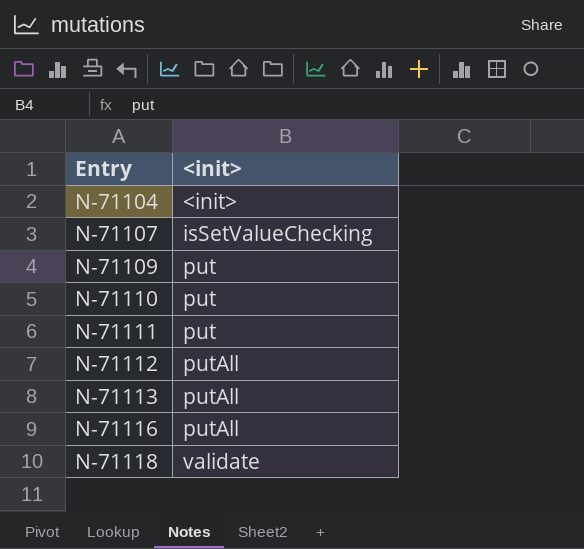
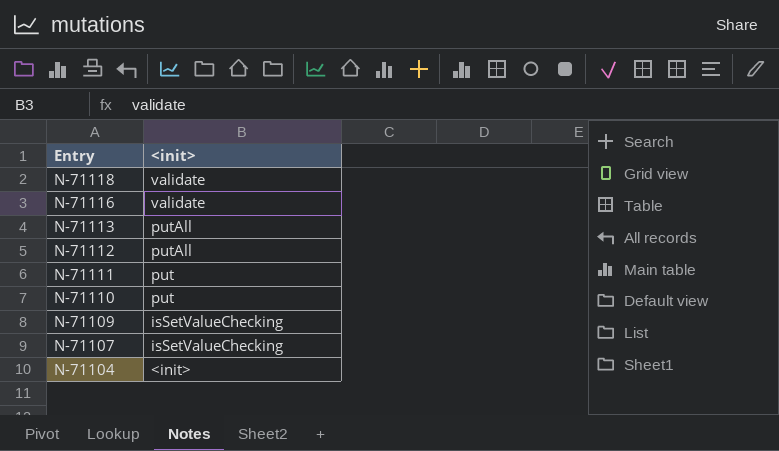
row order: Entry ascending -> Entry descending
N-71116 | <init>: putAll -> validate
N-71109 | <init>: put -> isSetValueChecking

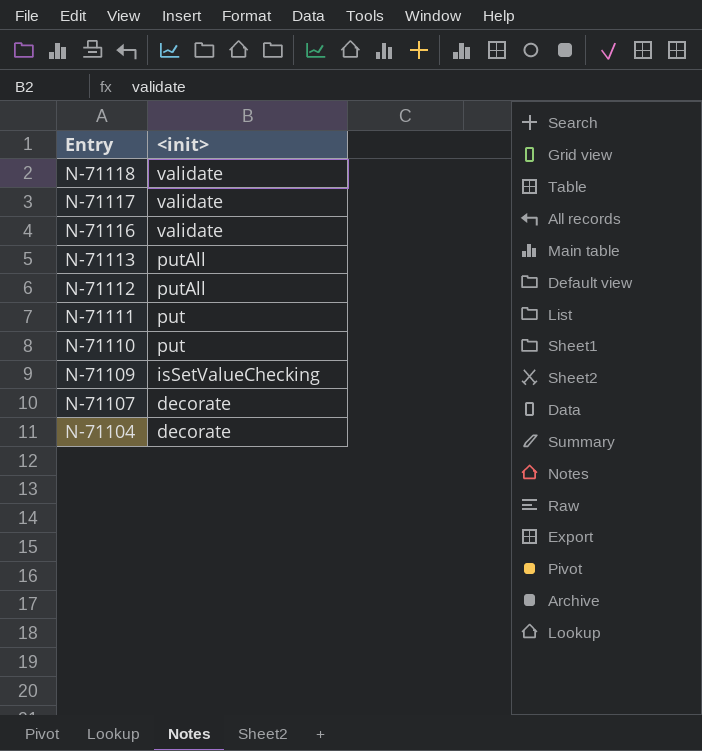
row N-71117: none -> validate
N-71107 | <init>: isSetValueChecking -> decorate
N-71104 | <init>: <init> -> decorate

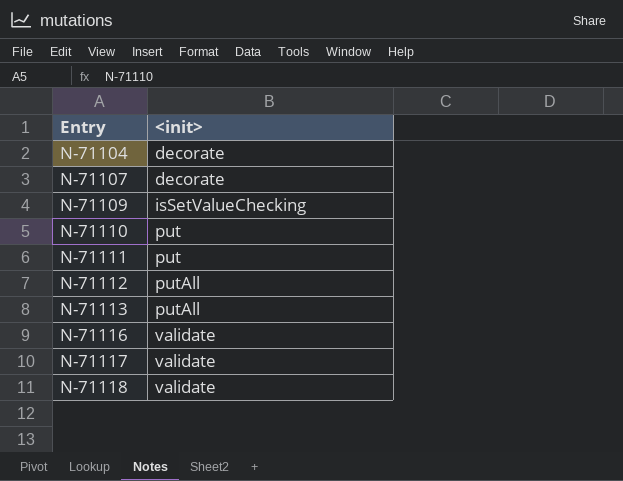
row order: Entry descending -> Entry ascending

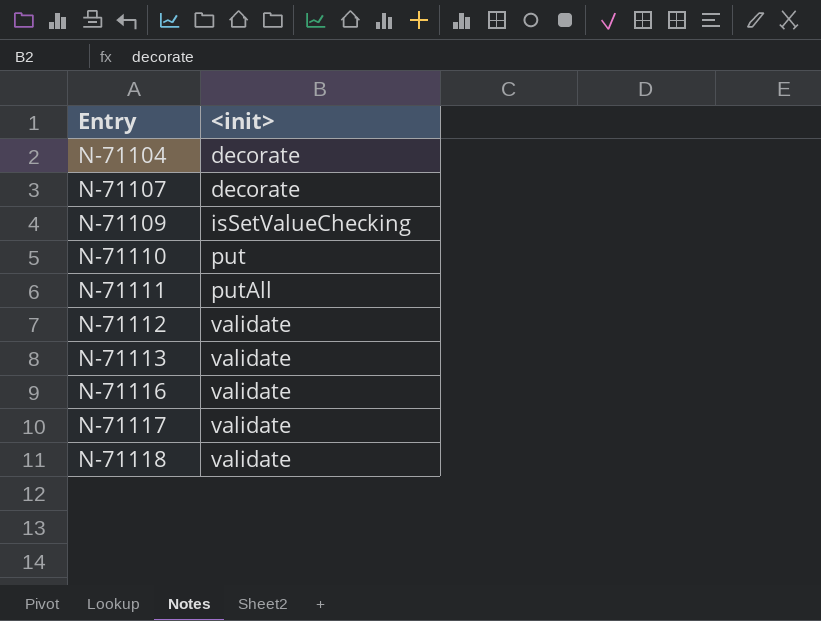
N-71111 | <init>: put -> putAll
N-71112 | <init>: putAll -> validate
N-71113 | <init>: putAll -> validate

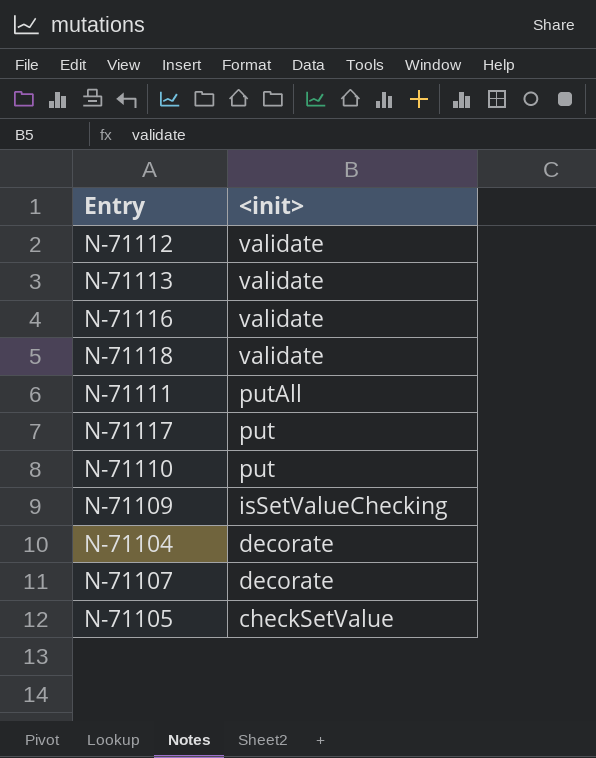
row order: Entry ascending -> <init> descending
N-71117 | <init>: validate -> put
row N-71105: none -> checkSetValue

